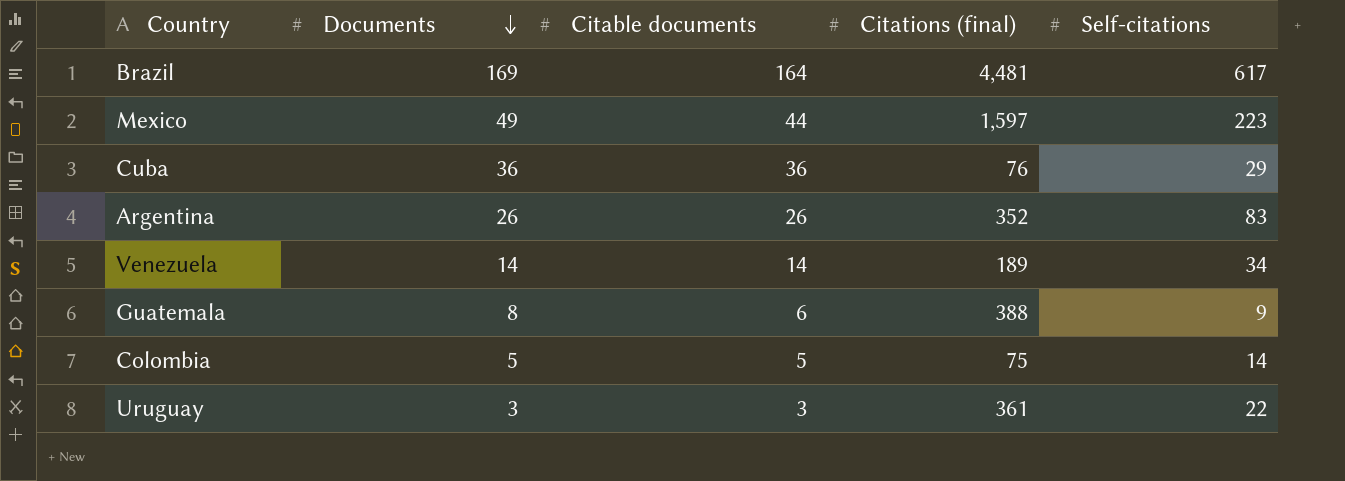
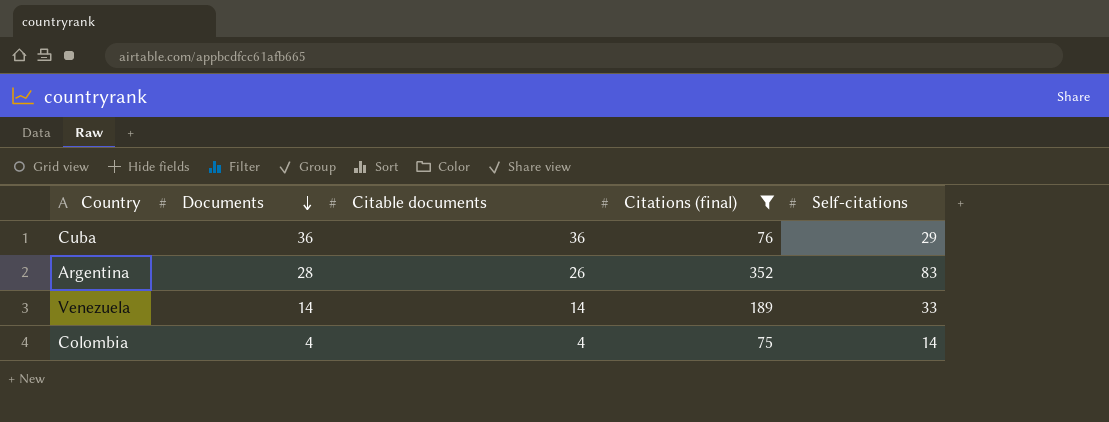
filter: none -> Citations (final) <= 352
Argentina | Documents: 26 -> 28
Venezuela | Self-citations: 34 -> 33
Colombia | Documents: 5 -> 4
Colombia | Citable documents: 5 -> 4

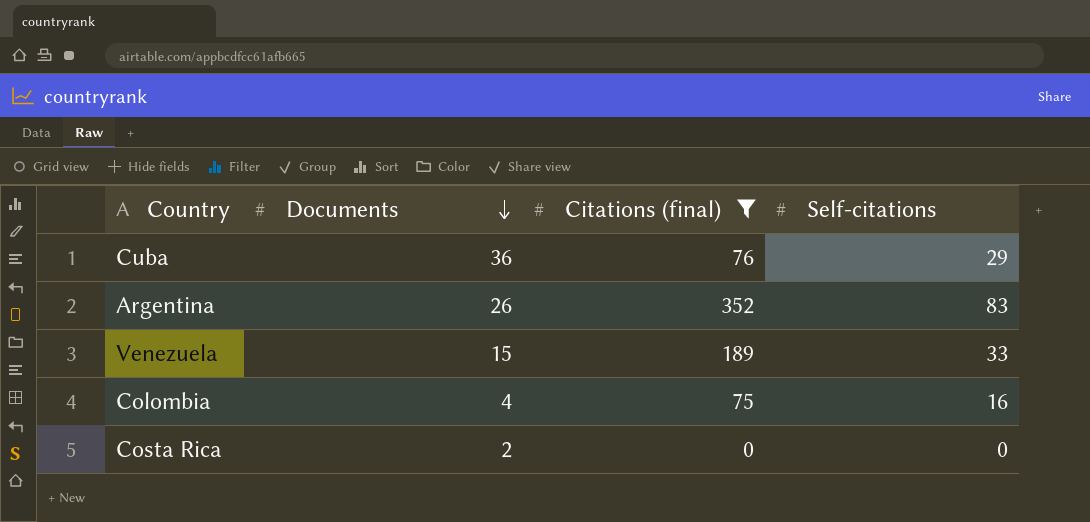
column Citable documents | position: 3 -> none
Argentina | Documents: 28 -> 26
Venezuela | Documents: 14 -> 15
Colombia | Self-citations: 14 -> 16
row Costa Rica: none -> 2 | 0 | 0

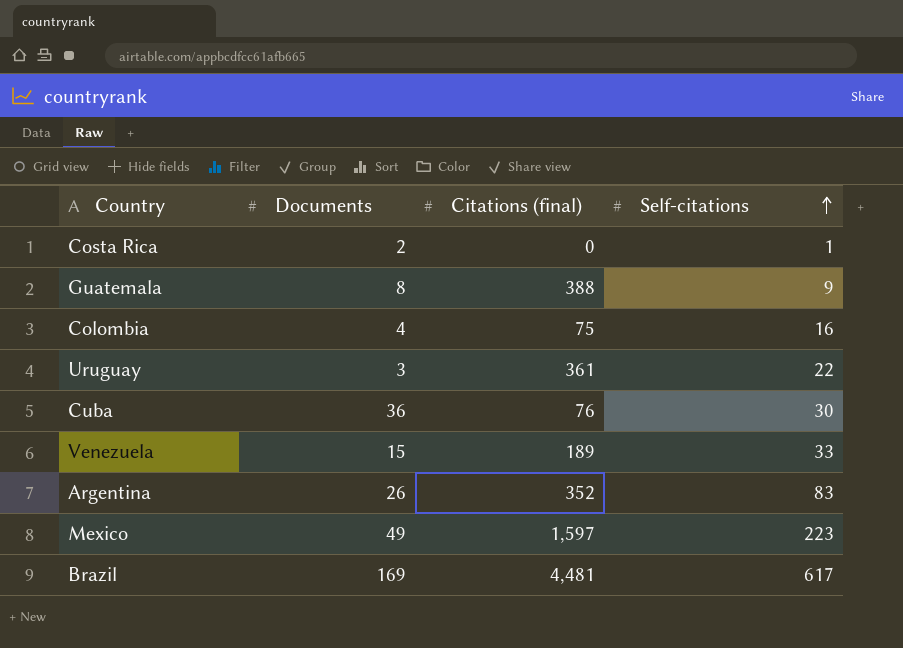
filter: Citations (final) <= 352 -> none
row order: Documents descending -> Self-citations ascending
Costa Rica | Self-citations: 0 -> 1
Cuba | Self-citations: 29 -> 30

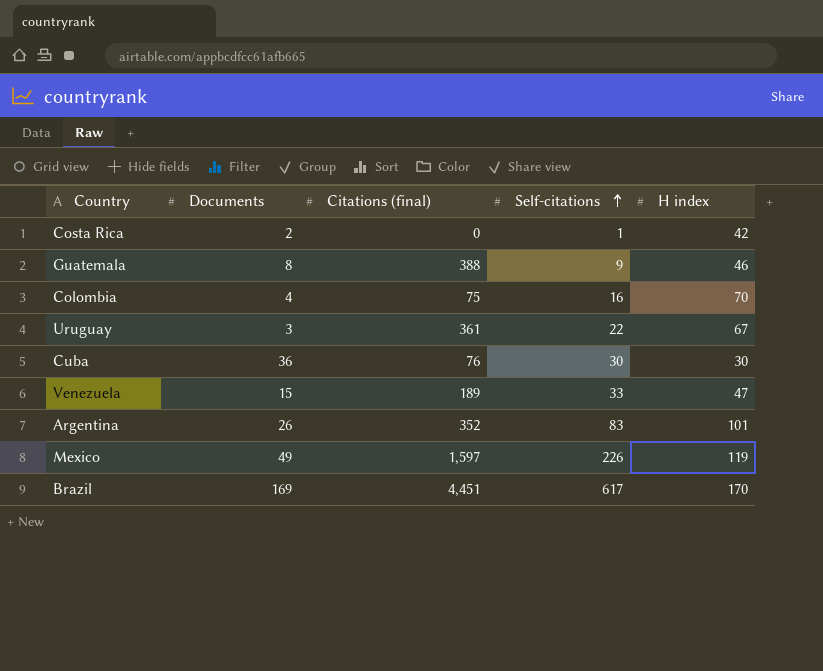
column H index | position: none -> 5
Mexico | Self-citations: 223 -> 226
Brazil | Citations (final): 4,481 -> 4,451

